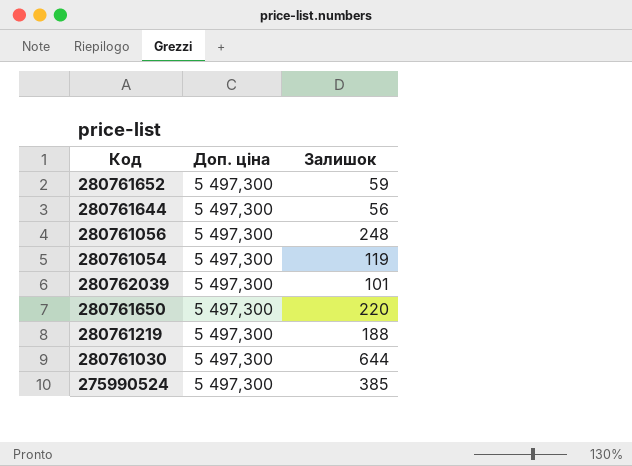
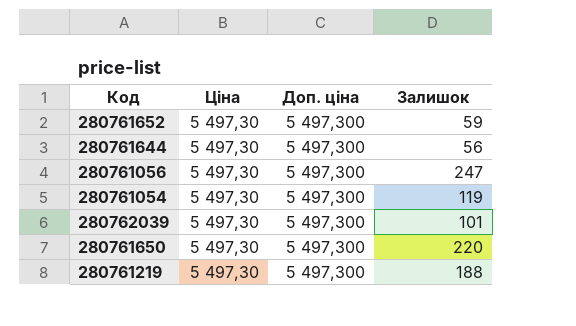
column Ціна | position: none -> 2
row 280761030: 5 497,300 | 644 -> none
row 275990524: 5 497,300 | 385 -> none
280761056 | Залишок: 248 -> 247

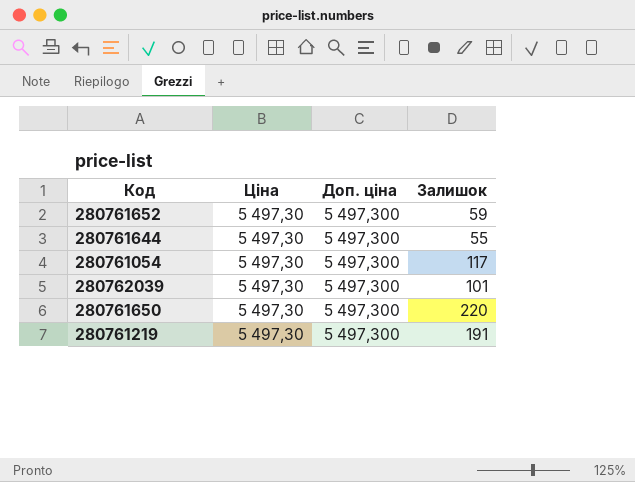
row 280761056: 5 497,30 | 5 497,300 | 247 -> none
280761644 | Залишок: 56 -> 55
280761054 | Залишок: 119 -> 117
280761219 | Залишок: 188 -> 191

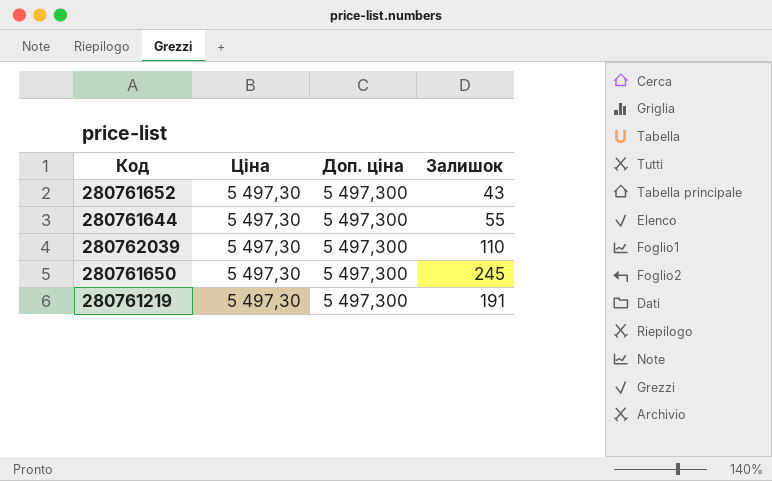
row 280761054: 5 497,30 | 5 497,300 | 117 -> none
280761652 | Залишок: 59 -> 43
280762039 | Залишок: 101 -> 110
280761650 | Залишок: 220 -> 245

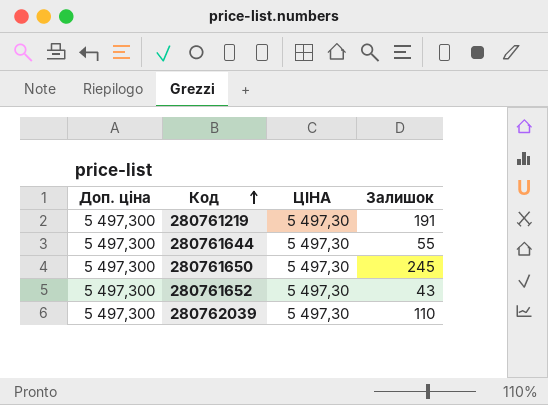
row order: none -> Код ascending
column Доп. ціна | position: 3 -> 1
column name: Ціна -> ЦІНА

